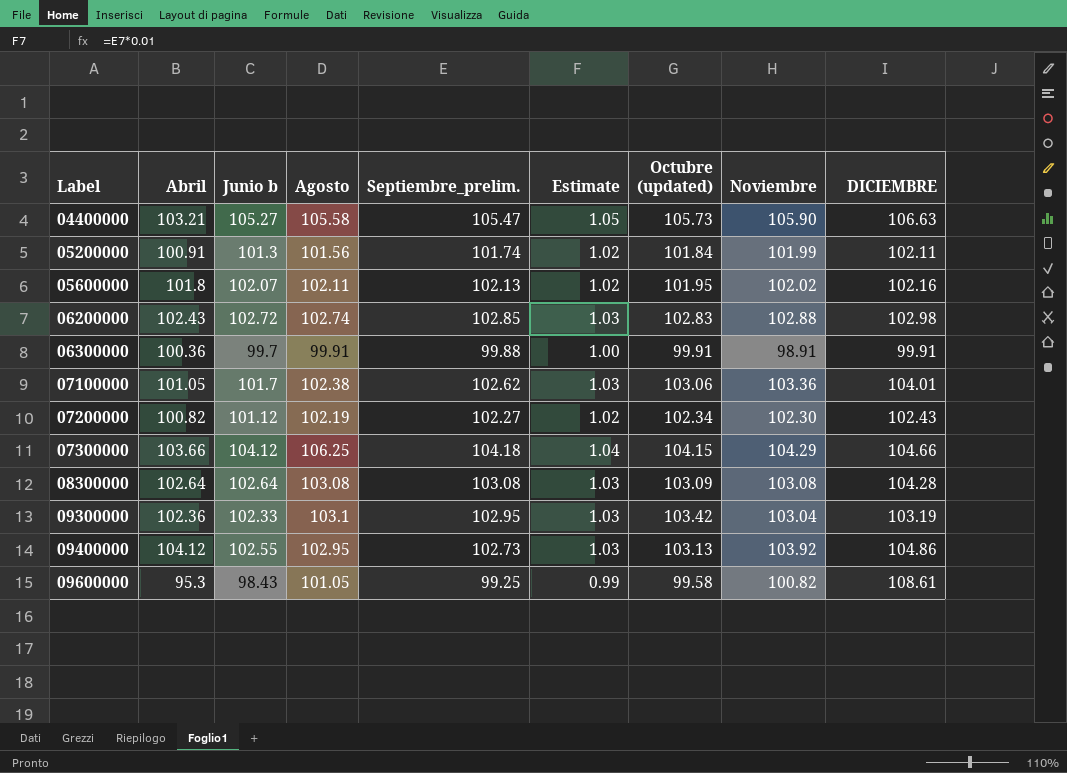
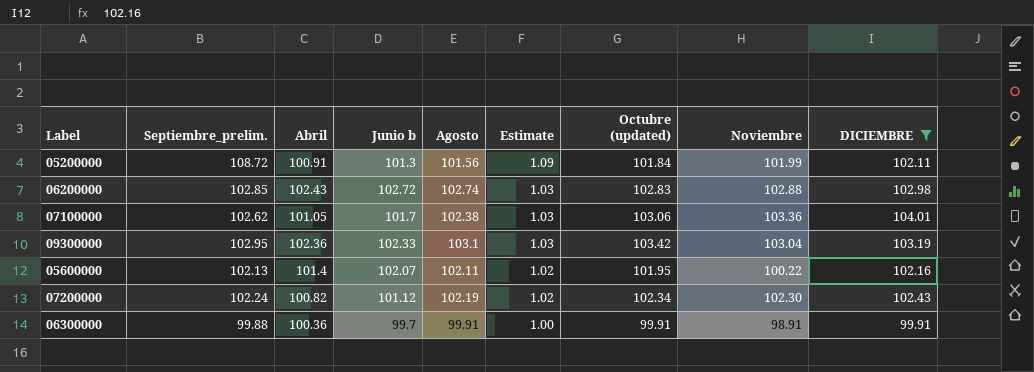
filter: none -> DICIEMBRE <= 104.01
row order: Label ascending -> Estimate descending
column Septiembre_prelim. | position: 5 -> 2
05200000 | Septiembre_prelim.: 101.74 -> 108.72
05200000 | Estimate: 1.02 -> 1.09
05600000 | Abril: 101.8 -> 101.4
05600000 | Noviembre: 102.02 -> 100.22
07200000 | Septiembre_prelim.: 102.27 -> 102.24

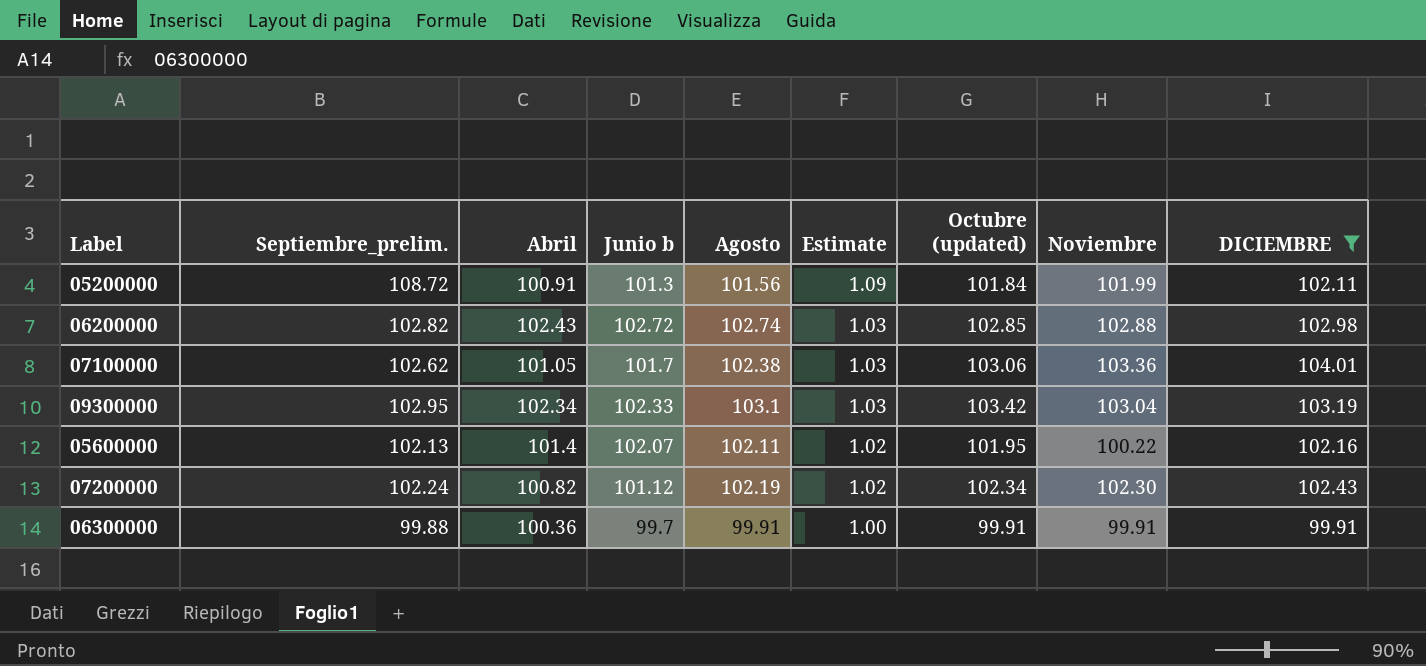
06200000 | Septiembre_prelim.: 102.85 -> 102.82
06200000 | Octubre (updated): 102.83 -> 102.85
09300000 | Abril: 102.36 -> 102.34
06300000 | Noviembre: 98.91 -> 99.91

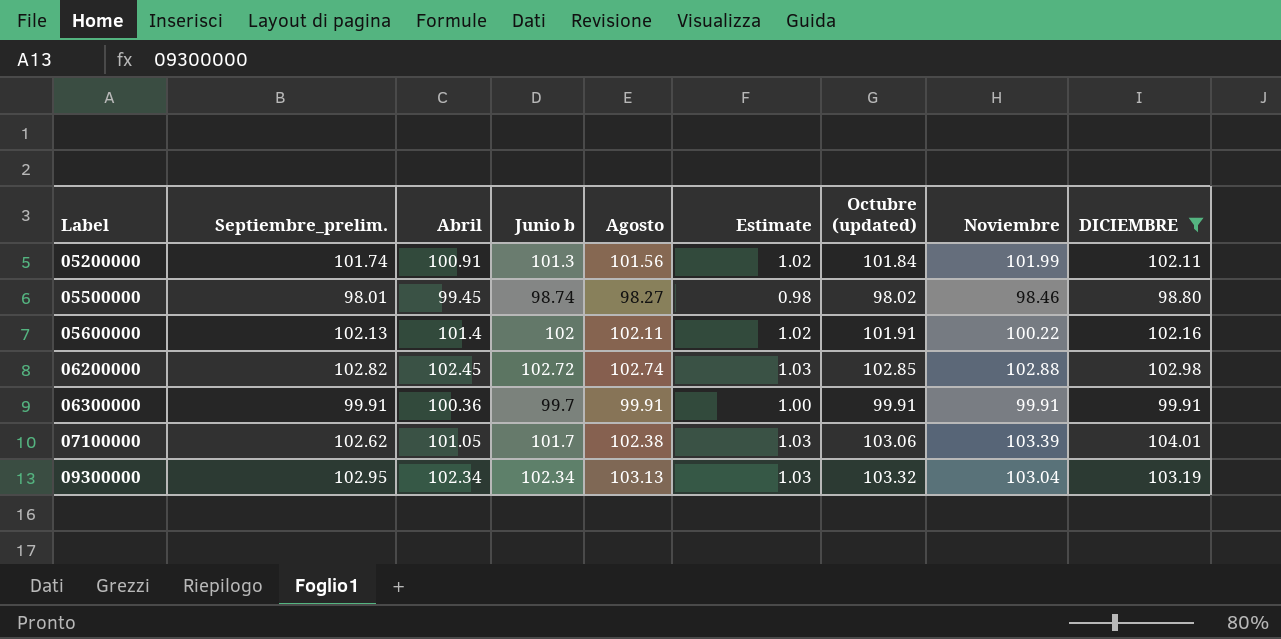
row order: Estimate descending -> Label ascending
row 07200000: 102.24 | 100.82 | 101.12 | 102.19 | 1.02 | 102.34 | 102.30 | 102.43 -> none
05200000 | Septiembre_prelim.: 108.72 -> 101.74
05200000 | Estimate: 1.09 -> 1.02
row 05500000: none -> 98.01 | 99.45 | 98.74 | 98.27 | 0.98 | 98.02 | 98.46 | 98.80
05600000 | Junio b: 102.07 -> 102
05600000 | Octubre (updated): 101.95 -> 101.91
06200000 | Abril: 102.43 -> 102.45
06300000 | Septiembre_prelim.: 99.88 -> 99.91
07100000 | Noviembre: 103.36 -> 103.39
09300000 | Junio b: 102.33 -> 102.34
09300000 | Agosto: 103.1 -> 103.13
09300000 | Octubre (updated): 103.42 -> 103.32

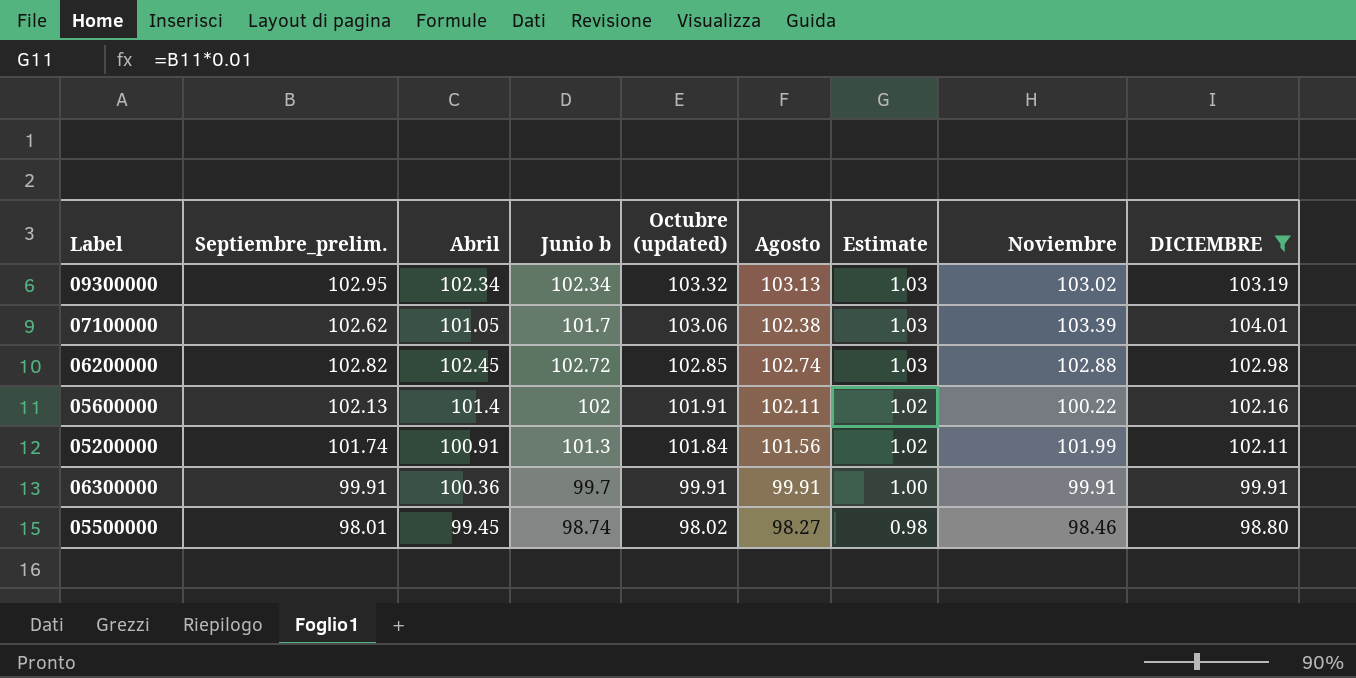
row order: Label ascending -> Octubre (updated) descending
column Octubre (updated) | position: 7 -> 5
09300000 | Noviembre: 103.04 -> 103.02

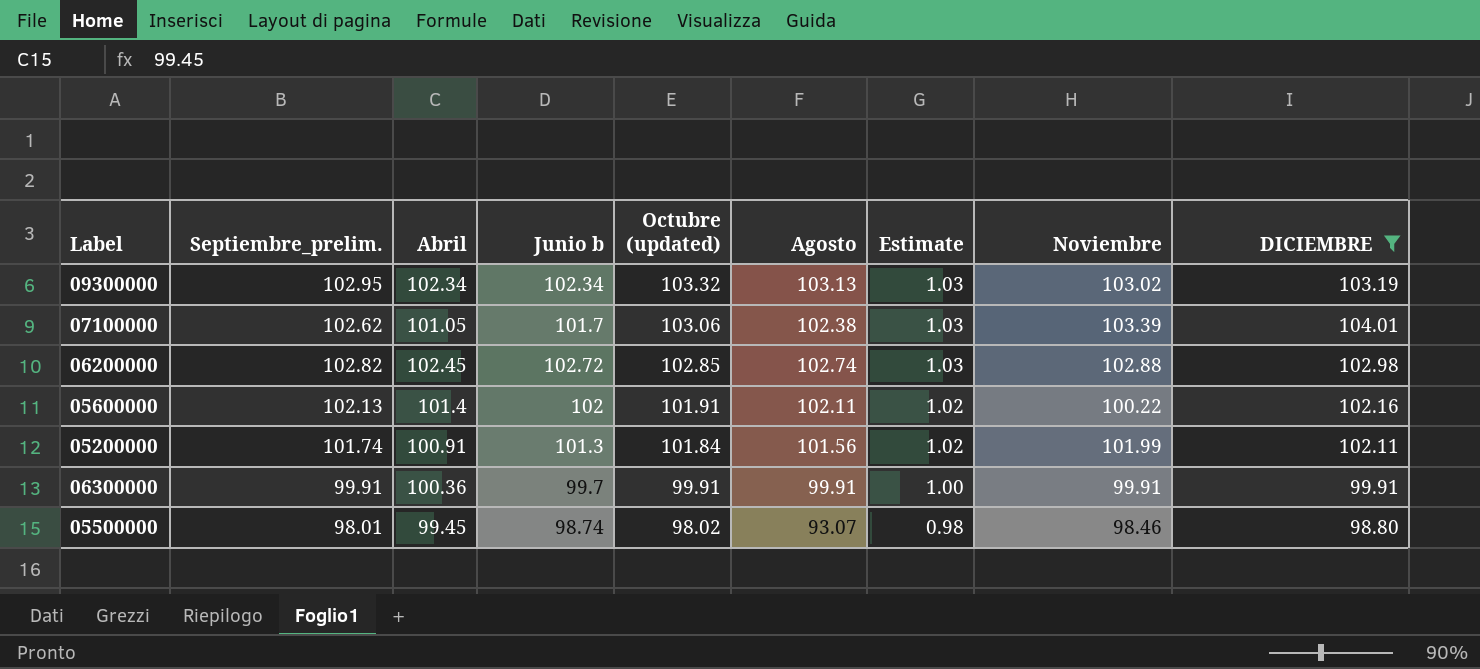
05500000 | Agosto: 98.27 -> 93.07

